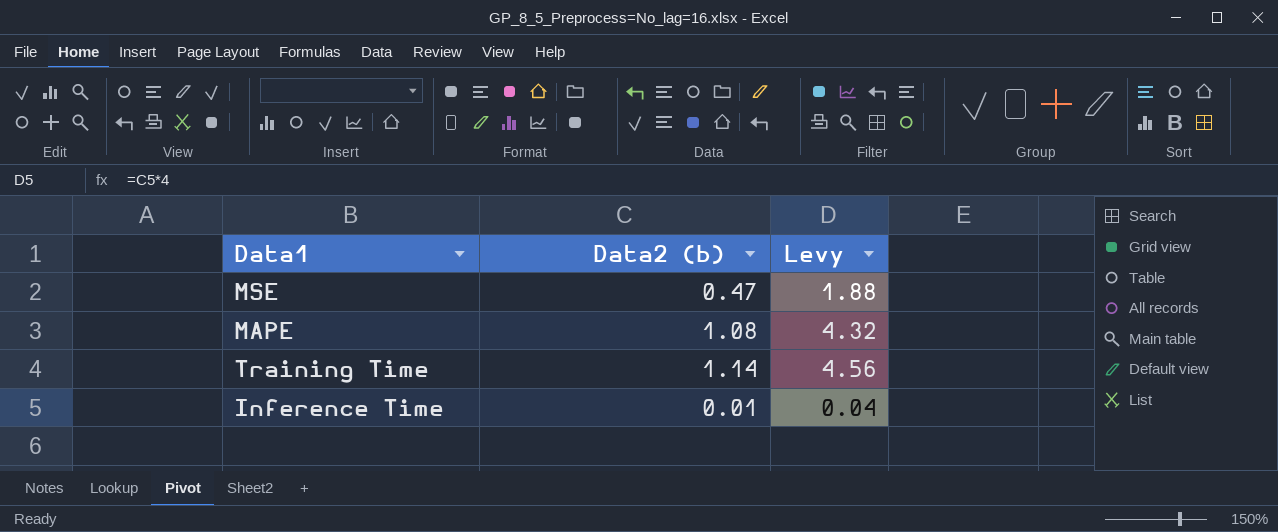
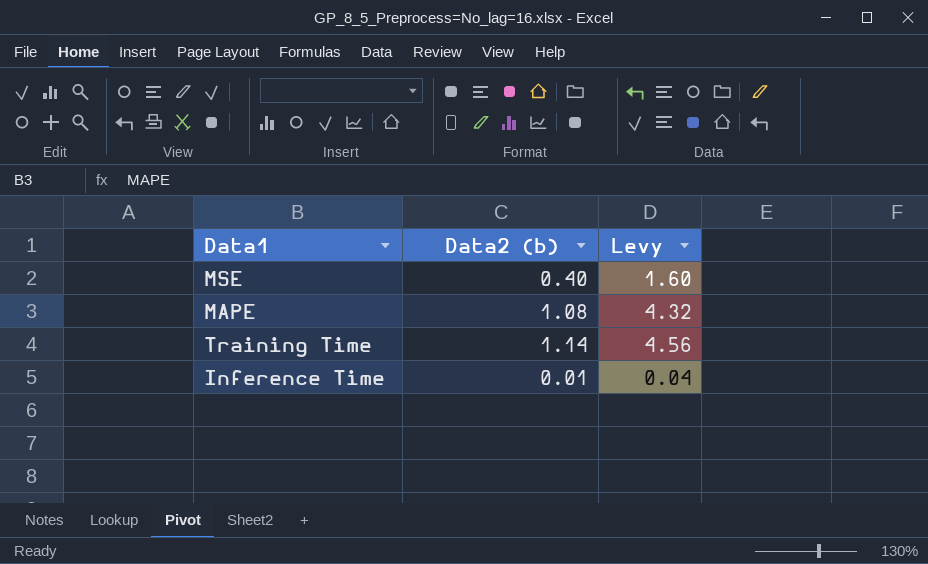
MSE | Data2 (b): 0.47 -> 0.40
MSE | Levy: 1.88 -> 1.60

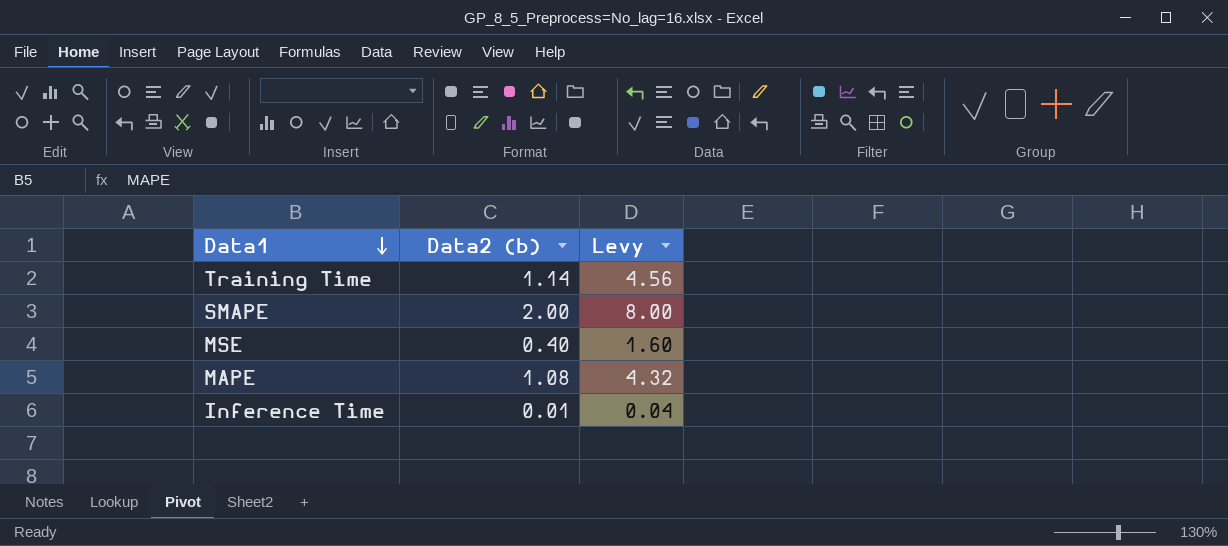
row order: none -> Data1 descending
row SMAPE: none -> 2.00 | 8.00

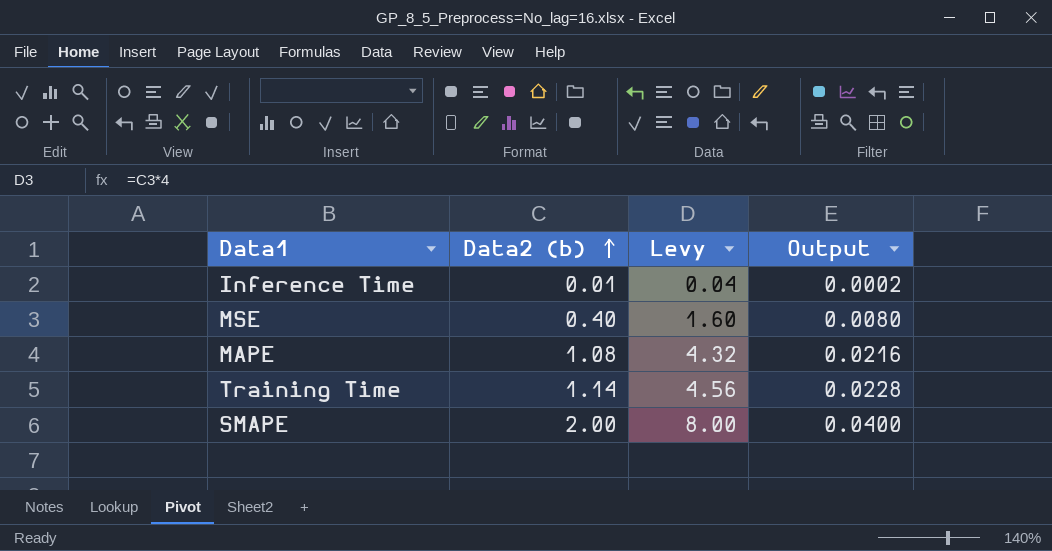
row order: Data1 descending -> Data2 (b) ascending
column Output | formula: none -> [Data2 (b)] * 0.02

